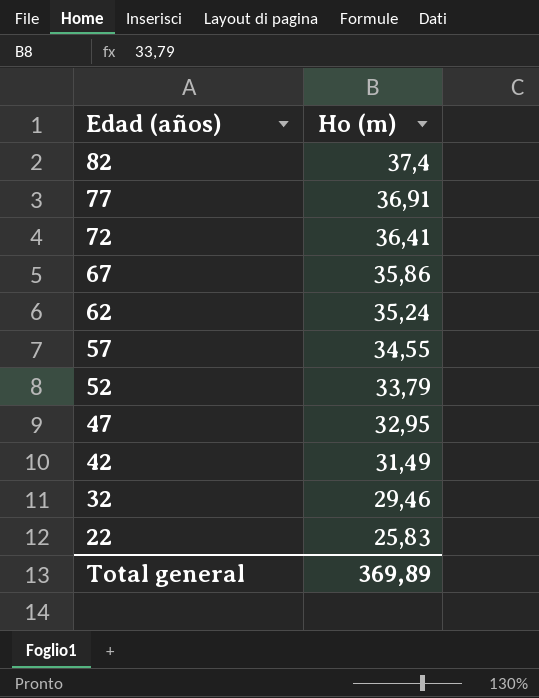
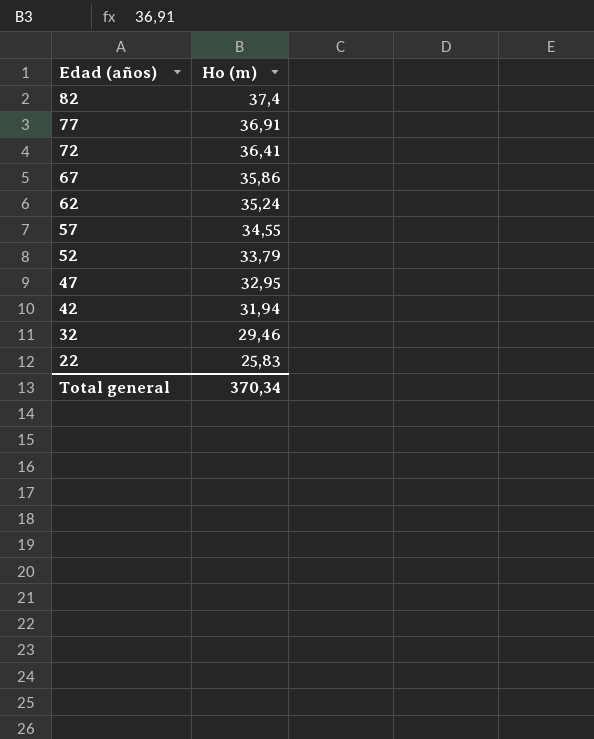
42 | Ho (m): 31,49 -> 31,94
Total general | Ho (m): 369,89 -> 370,34

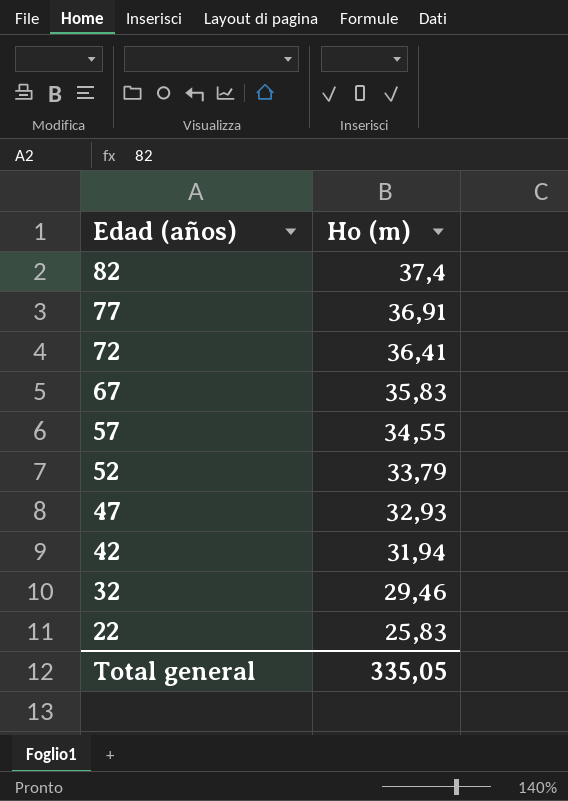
row 62: 35,24 -> none
67 | Ho (m): 35,86 -> 35,83
47 | Ho (m): 32,95 -> 32,93
Total general | Ho (m): 370,34 -> 335,05

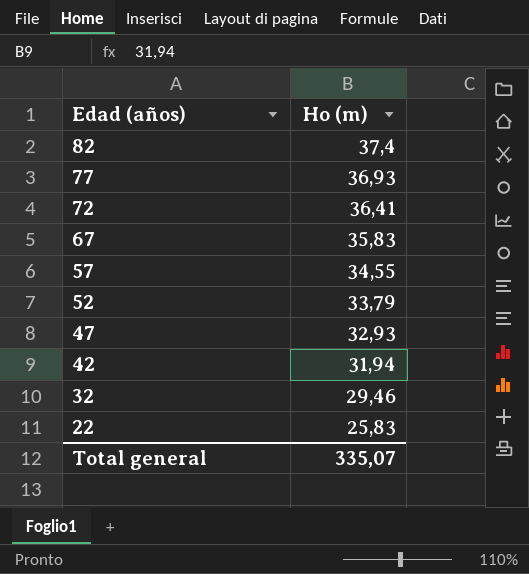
77 | Ho (m): 36,91 -> 36,93
Total general | Ho (m): 335,05 -> 335,07

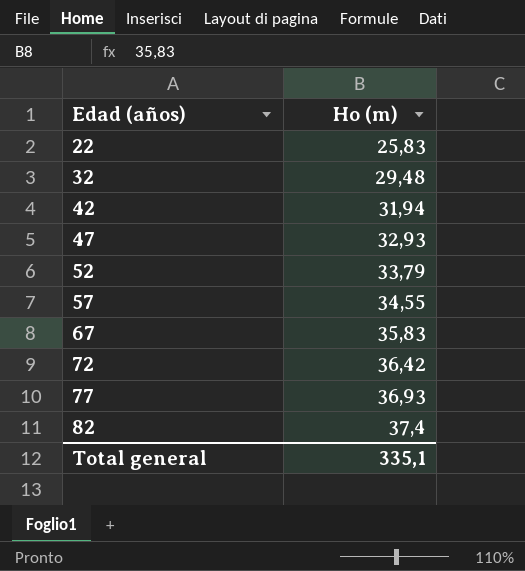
row order: Edad (años) descending -> Edad (años) ascending
32 | Ho (m): 29,46 -> 29,48
72 | Ho (m): 36,41 -> 36,42
Total general | Ho (m): 335,07 -> 335,1

